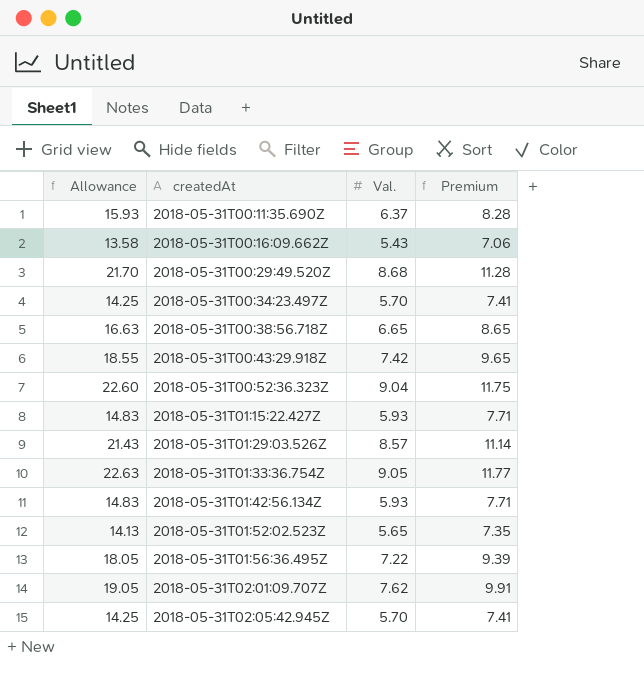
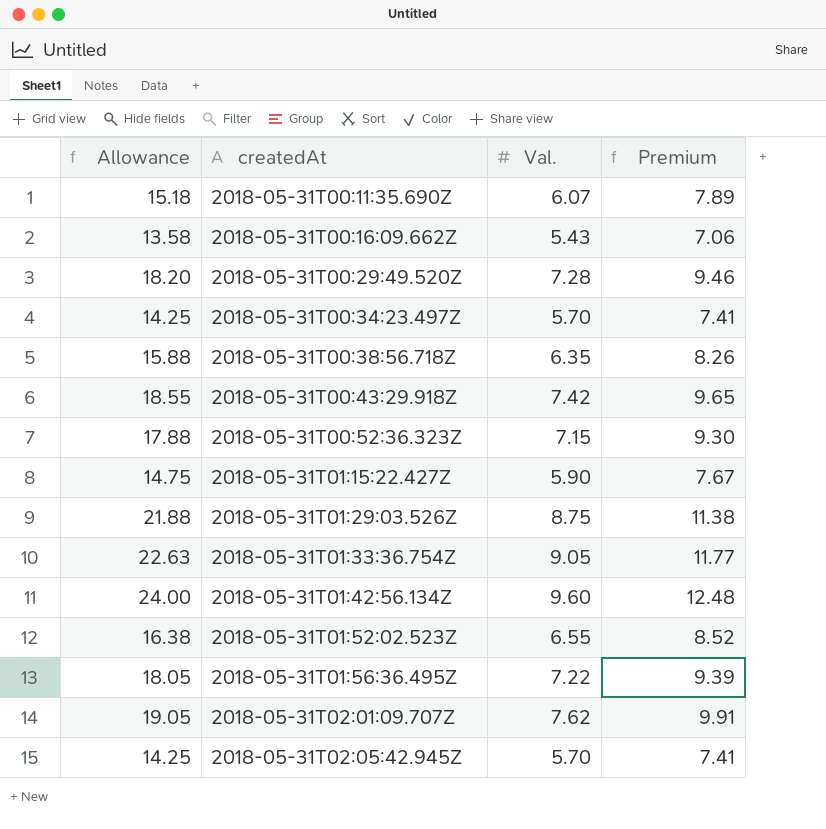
2018-05-31T00:11:35.690Z | Allowance: 15.93 -> 15.18
2018-05-31T00:11:35.690Z | Val.: 6.37 -> 6.07
2018-05-31T00:11:35.690Z | Premium: 8.28 -> 7.89
2018-05-31T00:29:49.520Z | Allowance: 21.70 -> 18.20
2018-05-31T00:29:49.520Z | Val.: 8.68 -> 7.28
2018-05-31T00:29:49.520Z | Premium: 11.28 -> 9.46
2018-05-31T00:38:56.718Z | Allowance: 16.63 -> 15.88
2018-05-31T00:38:56.718Z | Val.: 6.65 -> 6.35
2018-05-31T00:38:56.718Z | Premium: 8.65 -> 8.26
2018-05-31T00:52:36.323Z | Allowance: 22.60 -> 17.88
2018-05-31T00:52:36.323Z | Val.: 9.04 -> 7.15
2018-05-31T00:52:36.323Z | Premium: 11.75 -> 9.30
2018-05-31T01:15:22.427Z | Allowance: 14.83 -> 14.75
2018-05-31T01:15:22.427Z | Val.: 5.93 -> 5.90
2018-05-31T01:15:22.427Z | Premium: 7.71 -> 7.67
2018-05-31T01:29:03.526Z | Allowance: 21.43 -> 21.88
2018-05-31T01:29:03.526Z | Val.: 8.57 -> 8.75
2018-05-31T01:29:03.526Z | Premium: 11.14 -> 11.38
2018-05-31T01:42:56.134Z | Allowance: 14.83 -> 24.00
2018-05-31T01:42:56.134Z | Val.: 5.93 -> 9.60
2018-05-31T01:42:56.134Z | Premium: 7.71 -> 12.48
2018-05-31T01:52:02.523Z | Allowance: 14.13 -> 16.38
2018-05-31T01:52:02.523Z | Val.: 5.65 -> 6.55
2018-05-31T01:52:02.523Z | Premium: 7.35 -> 8.52

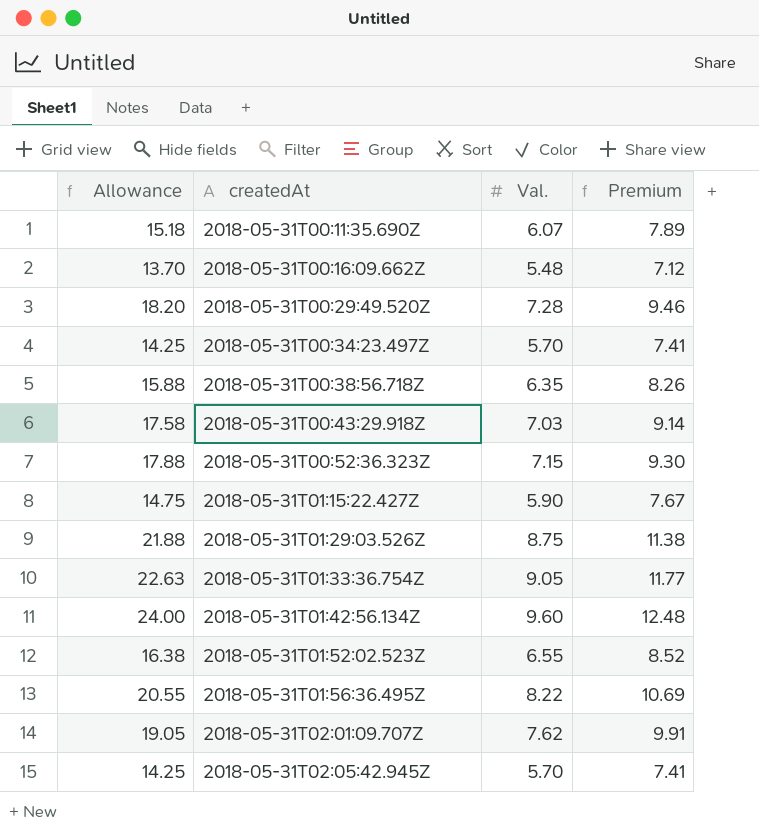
2018-05-31T00:16:09.662Z | Allowance: 13.58 -> 13.70
2018-05-31T00:16:09.662Z | Val.: 5.43 -> 5.48
2018-05-31T00:16:09.662Z | Premium: 7.06 -> 7.12
2018-05-31T00:43:29.918Z | Allowance: 18.55 -> 17.58
2018-05-31T00:43:29.918Z | Val.: 7.42 -> 7.03
2018-05-31T00:43:29.918Z | Premium: 9.65 -> 9.14
2018-05-31T01:56:36.495Z | Allowance: 18.05 -> 20.55
2018-05-31T01:56:36.495Z | Val.: 7.22 -> 8.22
2018-05-31T01:56:36.495Z | Premium: 9.39 -> 10.69

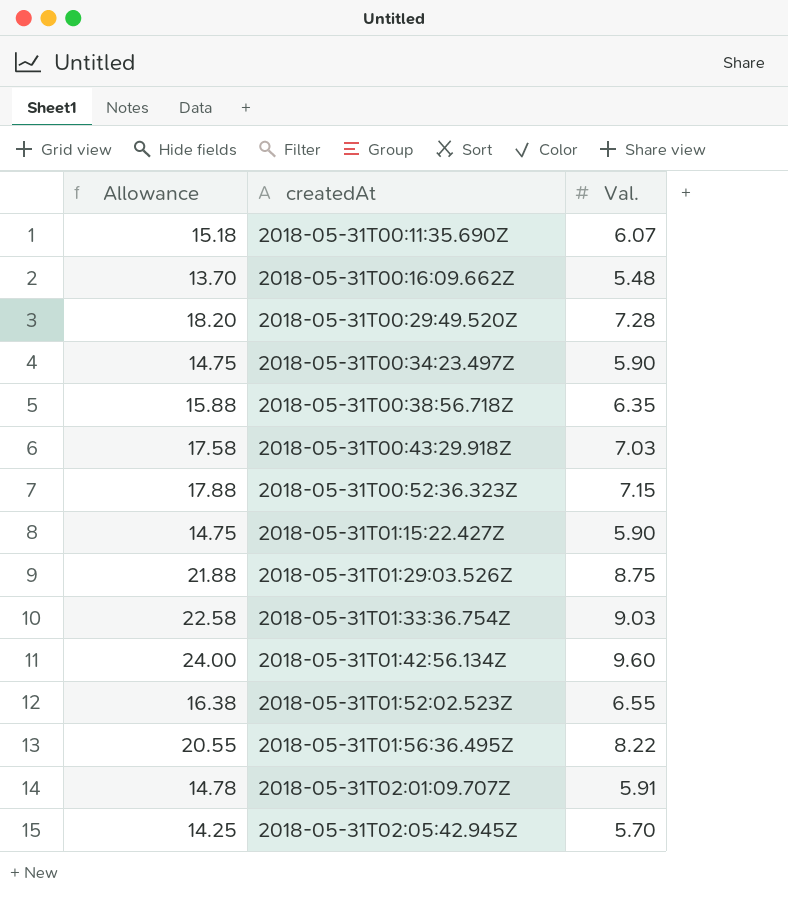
column Premium | formula: [Val.] * 1.3 -> none
2018-05-31T00:34:23.497Z | Allowance: 14.25 -> 14.75
2018-05-31T00:34:23.497Z | Val.: 5.70 -> 5.90
2018-05-31T01:33:36.754Z | Allowance: 22.63 -> 22.58
2018-05-31T01:33:36.754Z | Val.: 9.05 -> 9.03
2018-05-31T02:01:09.707Z | Allowance: 19.05 -> 14.78
2018-05-31T02:01:09.707Z | Val.: 7.62 -> 5.91

